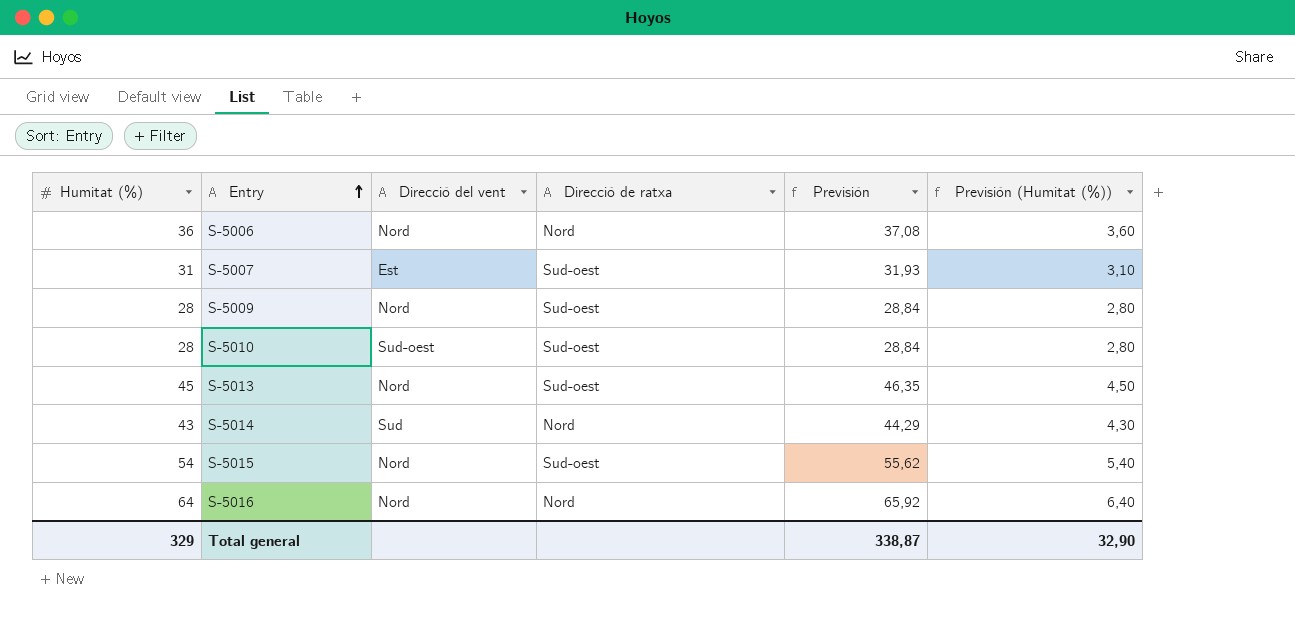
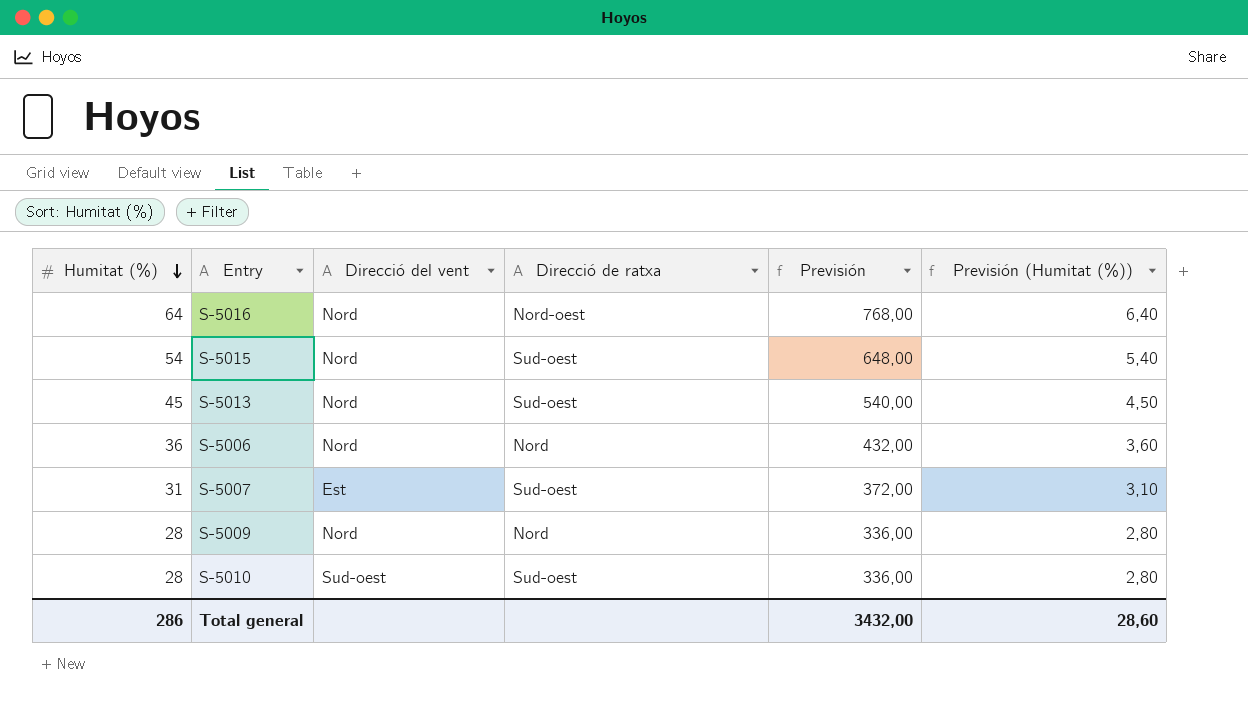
row order: Entry ascending -> Humitat (%) descending
column Previsión | formula: [Humitat (%)] * 1,03 -> [Humitat (%)] * 12
row S-5014: 43 | Sud | Nord | 44,29 | 4,30 -> none
S-5016 | Direcció de ratxa: Nord -> Nord-oest
S-5009 | Direcció de ratxa: Sud-oest -> Nord
Total general | Humitat (%): 329 -> 286
Total general | Previsión: 338,87 -> 3432,00
Total general | Previsión (Humitat (%)): 32,90 -> 28,60

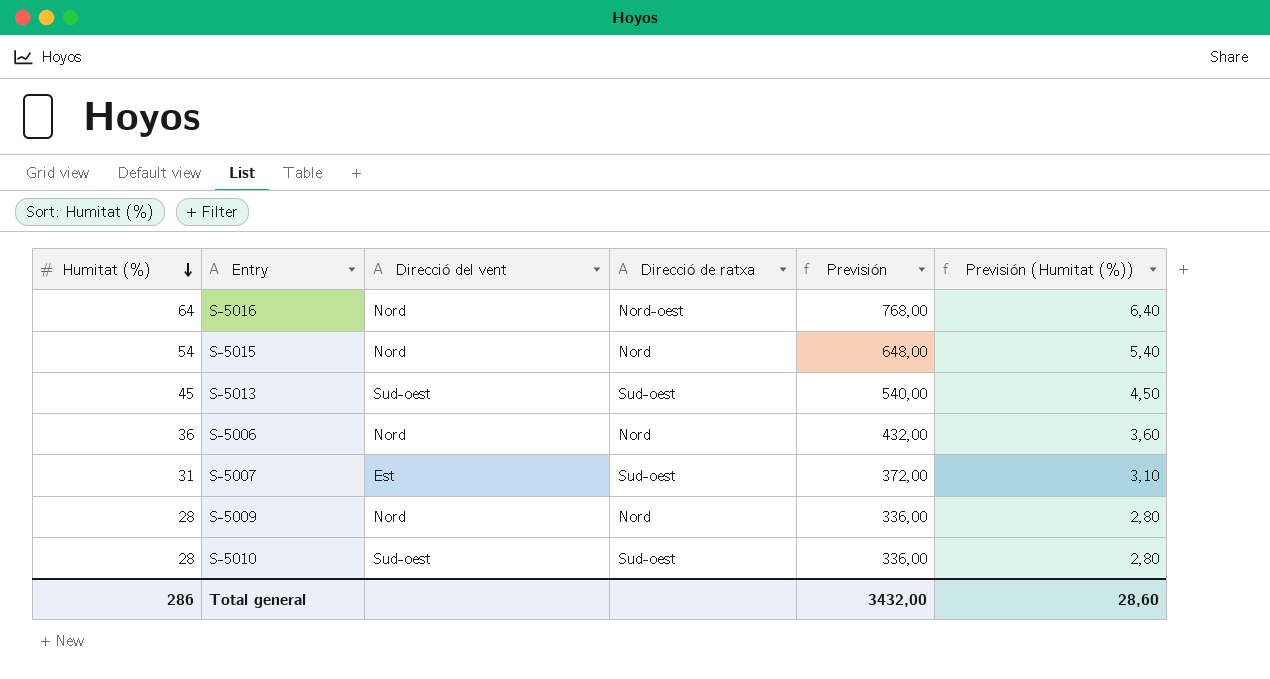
S-5015 | Direcció de ratxa: Sud-oest -> Nord
S-5013 | Direcció del vent: Nord -> Sud-oest

